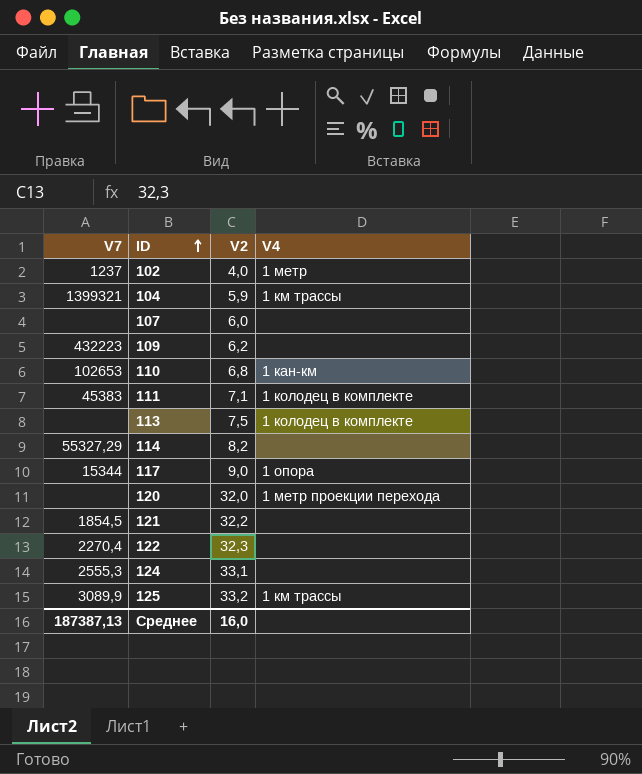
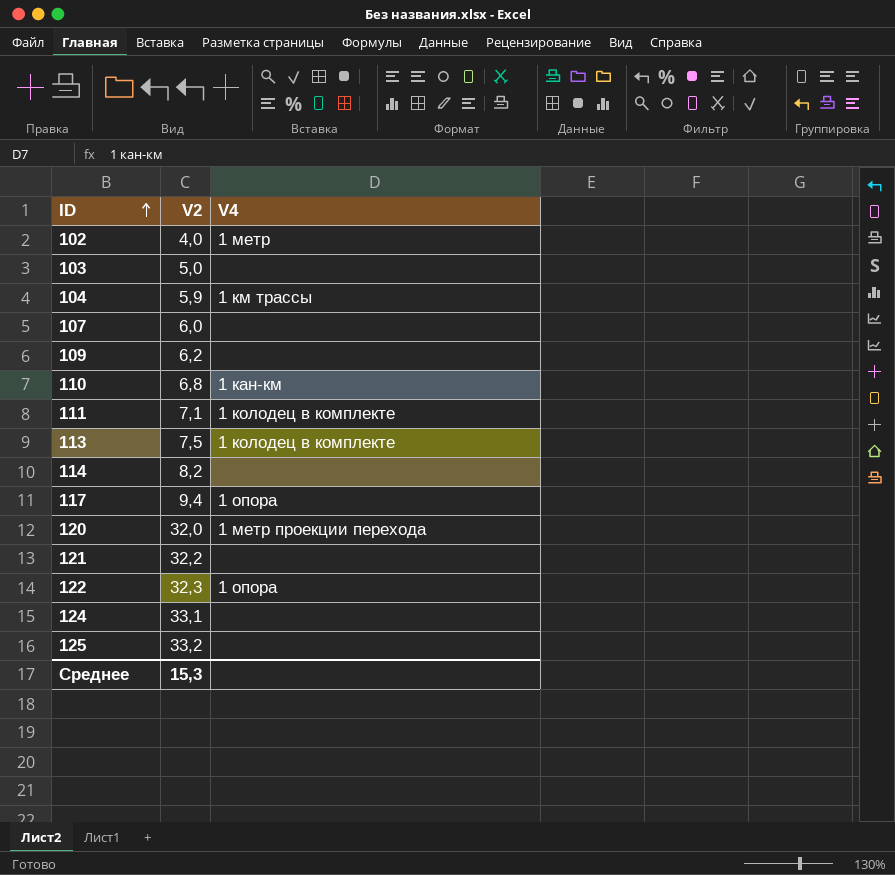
column V7 | position: 1 -> none
row 103: none -> 5,0 | none
117 | V2: 9,0 -> 9,4
122 | V4: none -> 1 опора
125 | V4: 1 км трассы -> none
Среднее | V2: 16,0 -> 15,3

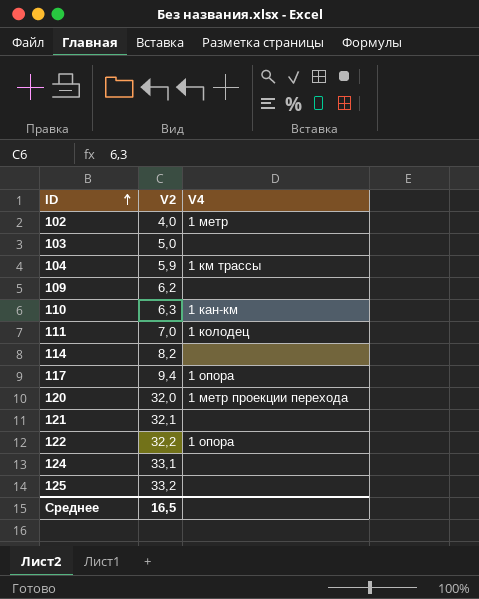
row 107: 6,0 | none -> none
row 113: 7,5 | 1 колодец в комплекте -> none
110 | V2: 6,8 -> 6,3
111 | V2: 7,1 -> 7,0
111 | V4: 1 колодец в комплекте -> 1 колодец
121 | V2: 32,2 -> 32,1
122 | V2: 32,3 -> 32,2
Среднее | V2: 15,3 -> 16,5

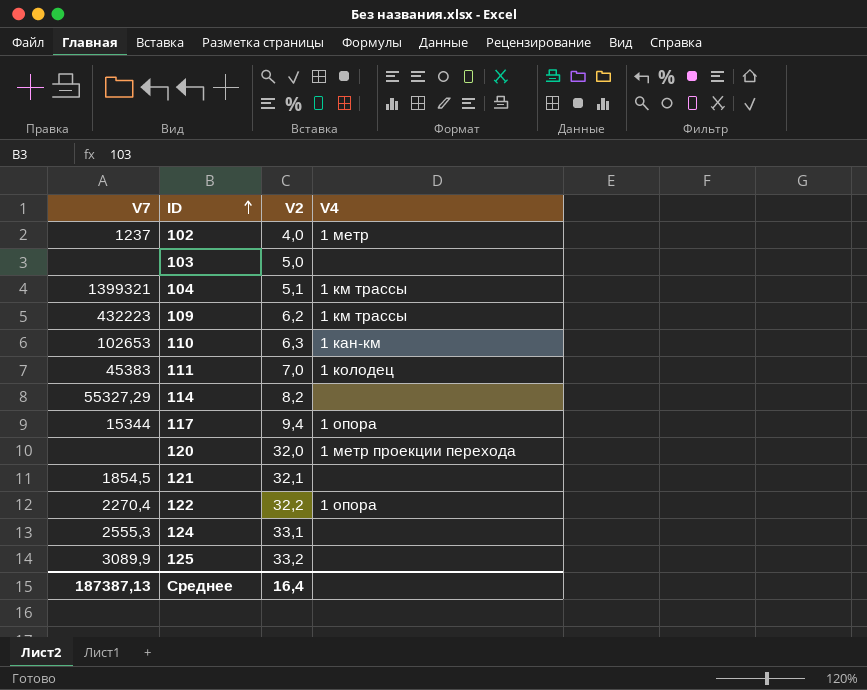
column V7 | position: none -> 1
104 | V2: 5,9 -> 5,1
109 | V4: none -> 1 км трассы
Среднее | V2: 16,5 -> 16,4

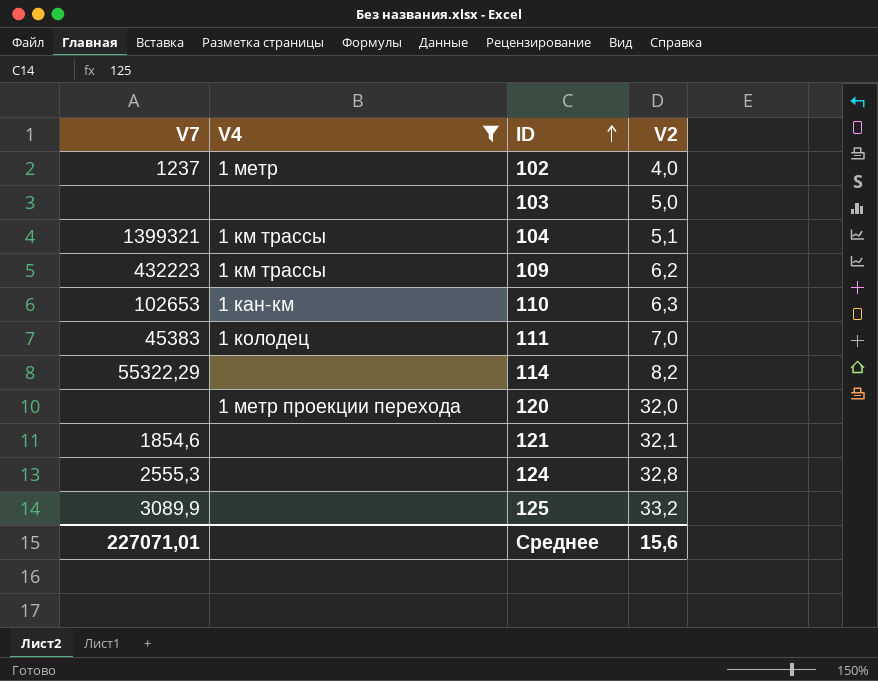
filter: none -> V4 != 1 опора
column V4 | position: 4 -> 2
114 | V7: 55327,29 -> 55322,29
121 | V7: 1854,5 -> 1854,6
124 | V2: 33,1 -> 32,8
Среднее | V7: 187387,13 -> 227071,01
Среднее | V2: 16,4 -> 15,6

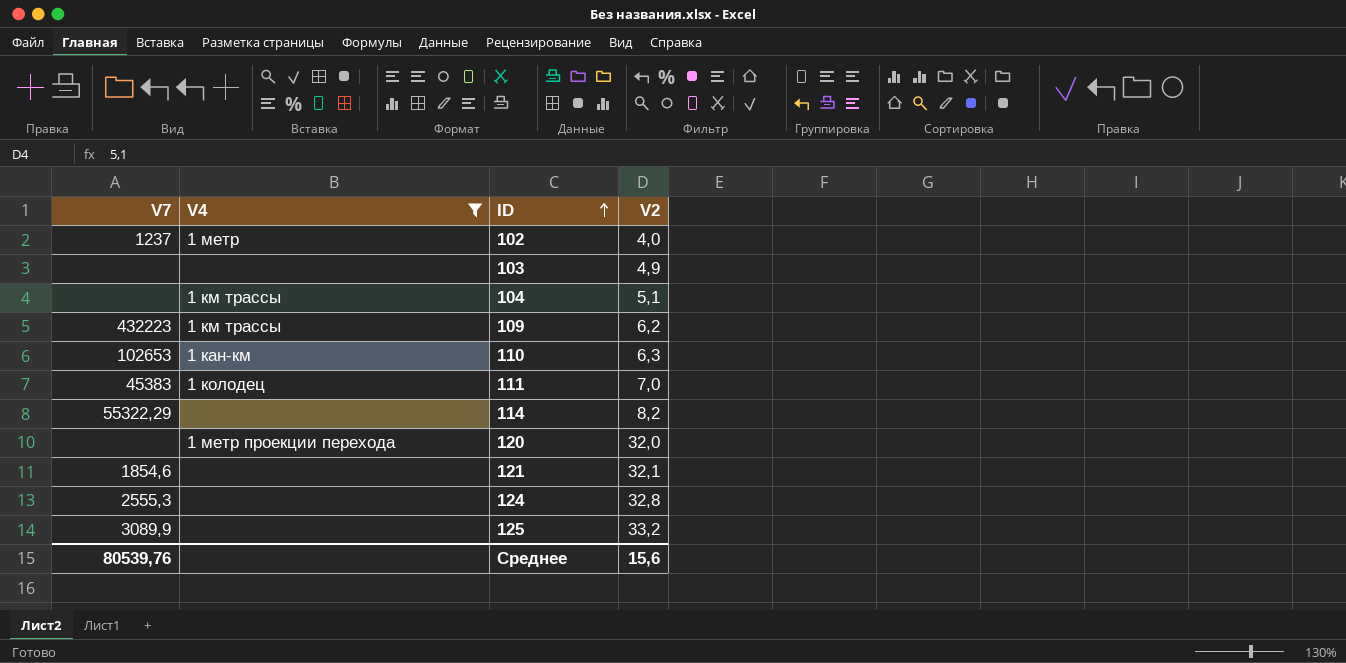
103 | V2: 5,0 -> 4,9
104 | V7: 1399321 -> none
Среднее | V7: 227071,01 -> 80539,76

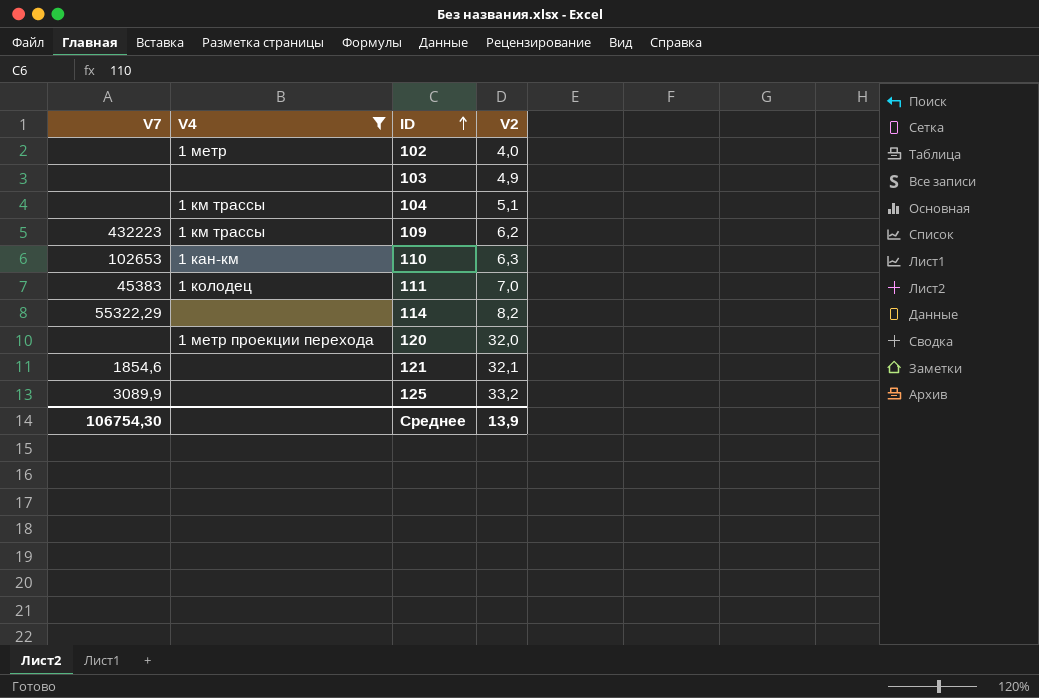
row 124: 2555,3 | none | 32,8 -> none
102 | V7: 1237 -> none
Среднее | V7: 80539,76 -> 106754,30
Среднее | V2: 15,6 -> 13,9

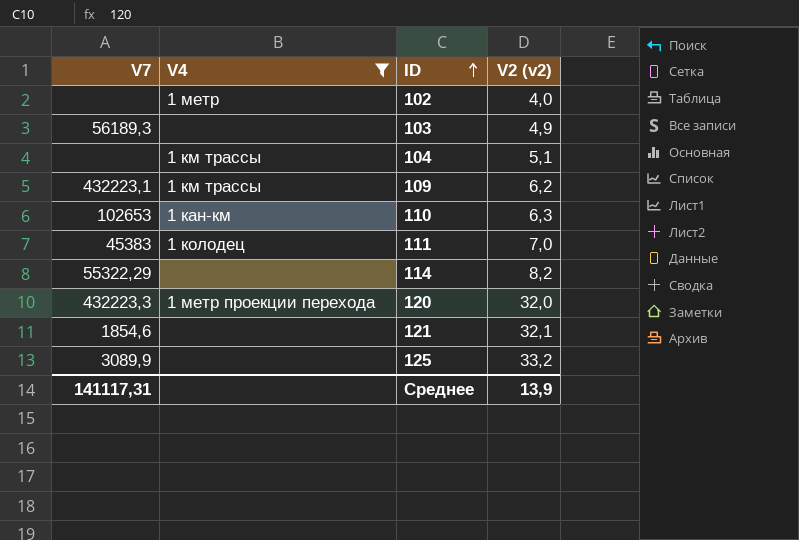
column name: V2 -> V2 (v2)
103 | V7: none -> 56189,3
109 | V7: 432223 -> 432223,1
120 | V7: none -> 432223,3
Среднее | V7: 106754,30 -> 141117,31

